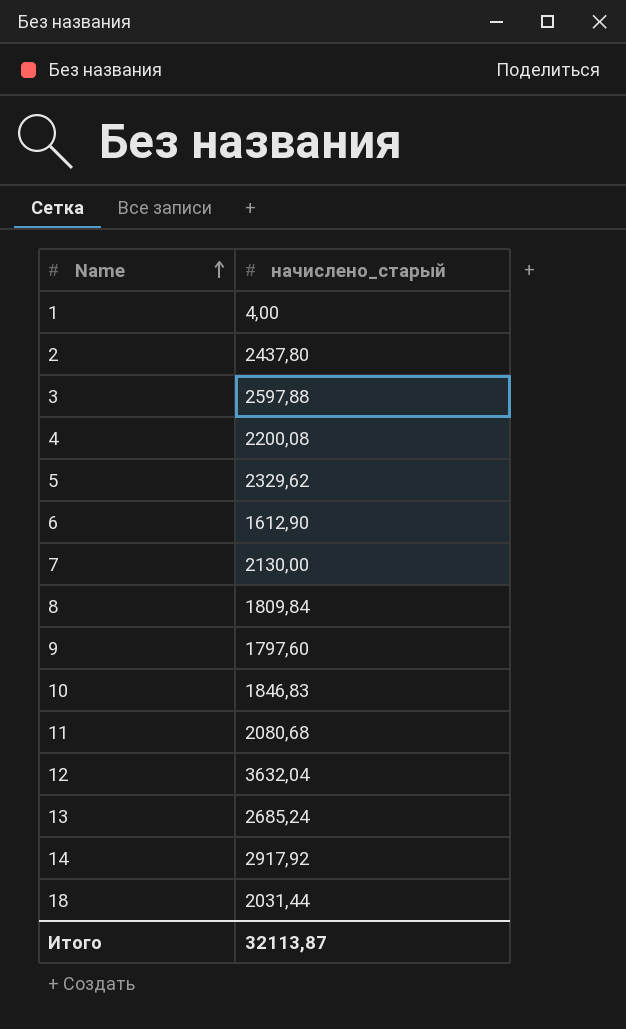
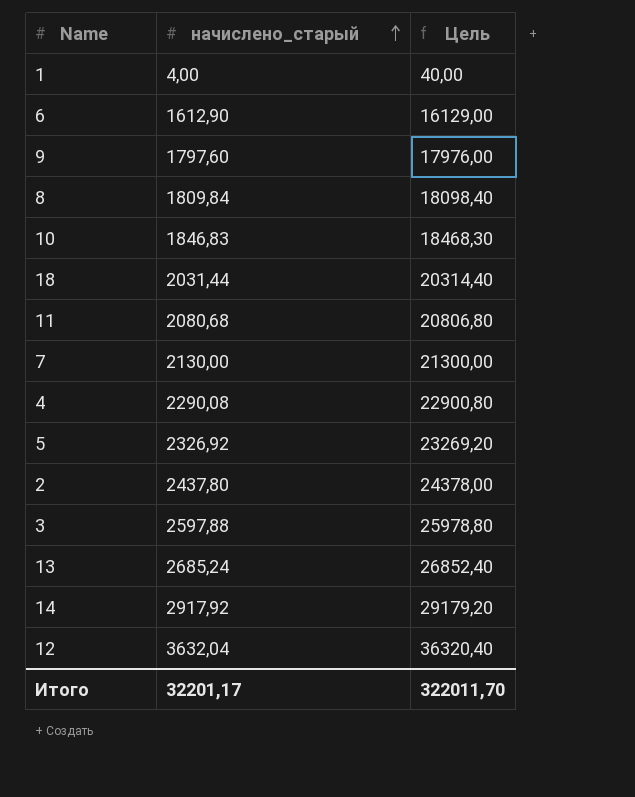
row order: Name ascending -> начислено_старый ascending
column Цель | formula: none -> [начислено_старый] * 10
4 | начислено_старый: 2200,08 -> 2290,08
5 | начислено_старый: 2329,62 -> 2326,92
Итого | начислено_старый: 32113,87 -> 32201,17

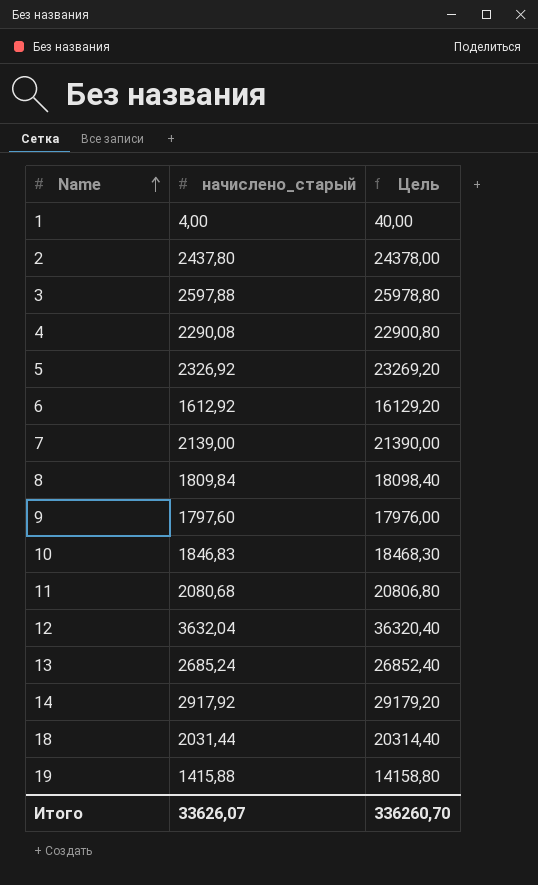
row order: начислено_старый ascending -> Name ascending
6 | начислено_старый: 1612,90 -> 1612,92
6 | Цель: 16129,00 -> 16129,20
7 | начислено_старый: 2130,00 -> 2139,00
7 | Цель: 21300,00 -> 21390,00
row 19: none -> 1415,88 | 14158,80
Итого | начислено_старый: 32201,17 -> 33626,07
Итого | Цель: 322011,70 -> 336260,70

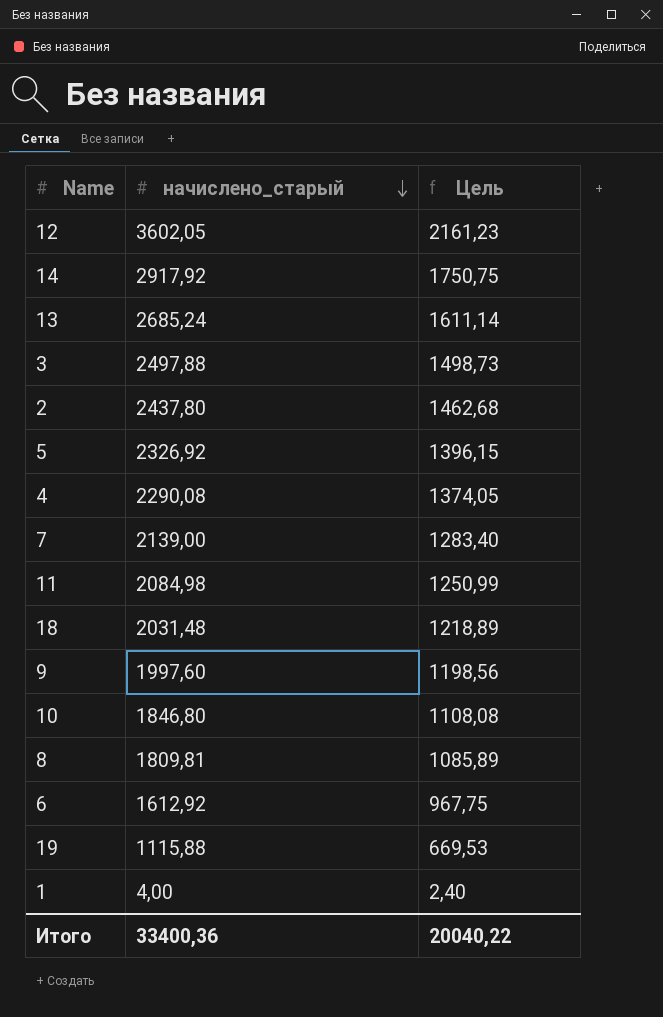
row order: Name ascending -> начислено_старый descending
column Цель | formula: [начислено_старый] * 10 -> [начислено_старый] * 0,6
12 | начислено_старый: 3632,04 -> 3602,05
3 | начислено_старый: 2597,88 -> 2497,88
11 | начислено_старый: 2080,68 -> 2084,98
18 | начислено_старый: 2031,44 -> 2031,48
9 | начислено_старый: 1797,60 -> 1997,60
10 | начислено_старый: 1846,83 -> 1846,80
8 | начислено_старый: 1809,84 -> 1809,81
19 | начислено_старый: 1415,88 -> 1115,88
Итого | начислено_старый: 33626,07 -> 33400,36
Итого | Цель: 336260,70 -> 20040,22

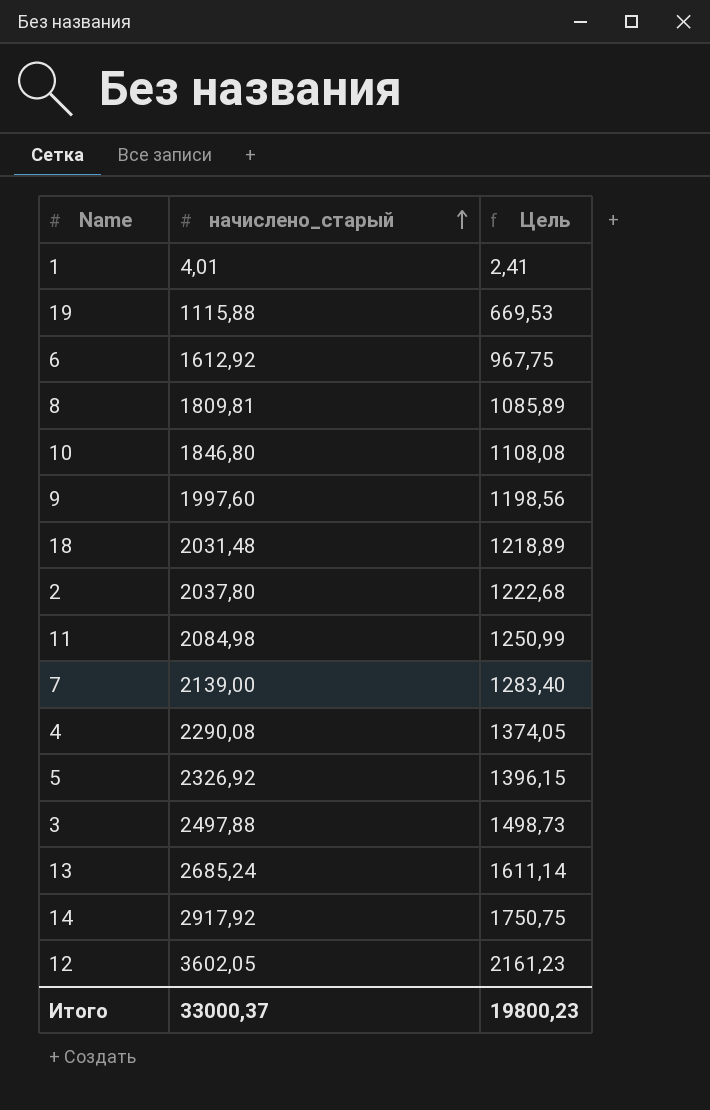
row order: начислено_старый descending -> начислено_старый ascending
1 | начислено_старый: 4,00 -> 4,01
1 | Цель: 2,40 -> 2,41
2 | начислено_старый: 2437,80 -> 2037,80
2 | Цель: 1462,68 -> 1222,68
Итого | начислено_старый: 33400,36 -> 33000,37
Итого | Цель: 20040,22 -> 19800,23

